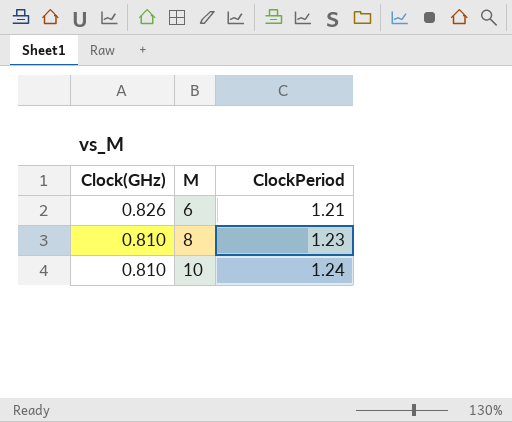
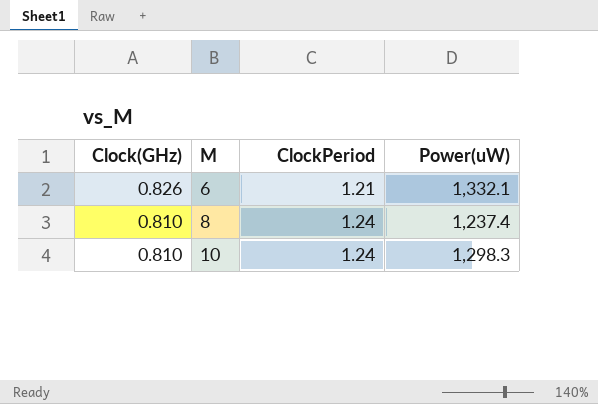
column Power(uW) | position: none -> 4
8 | ClockPeriod: 1.23 -> 1.24

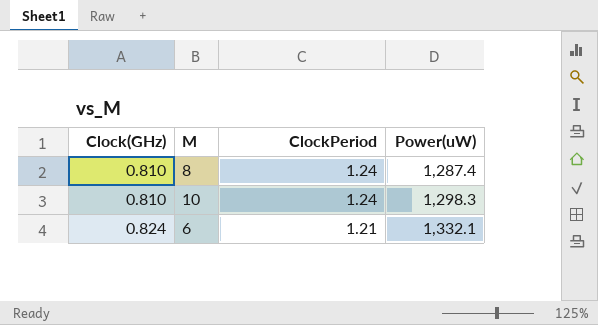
row order: Clock(GHz) descending -> Clock(GHz) ascending
8 | Power(uW): 1,237.4 -> 1,287.4
6 | Clock(GHz): 0.826 -> 0.824

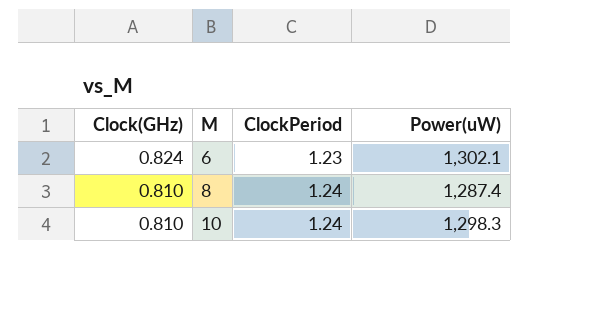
row order: Clock(GHz) ascending -> Clock(GHz) descending
6 | ClockPeriod: 1.21 -> 1.23
6 | Power(uW): 1,332.1 -> 1,302.1

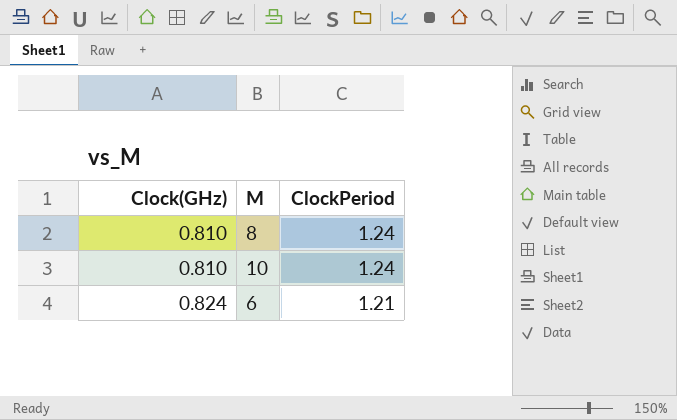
row order: Clock(GHz) descending -> Clock(GHz) ascending
column Power(uW) | position: 4 -> none
6 | ClockPeriod: 1.23 -> 1.21

